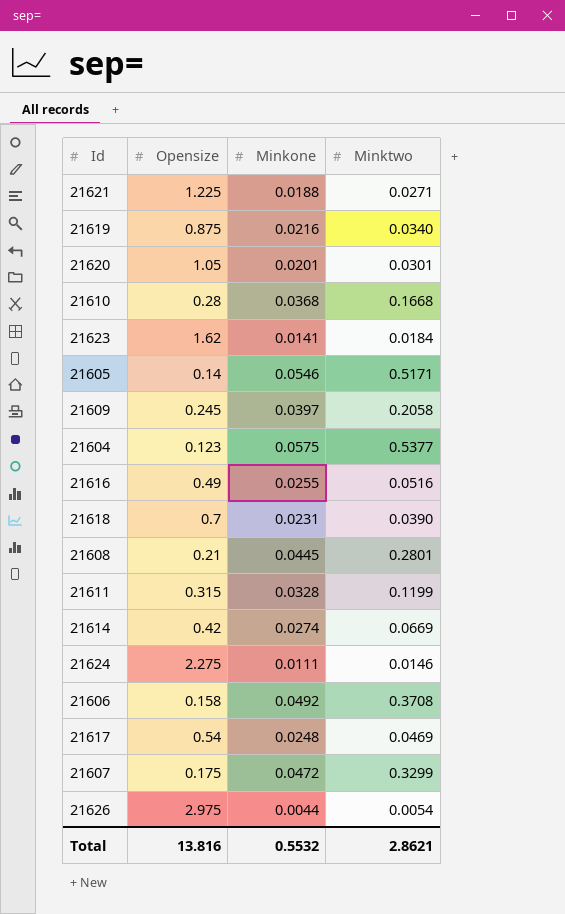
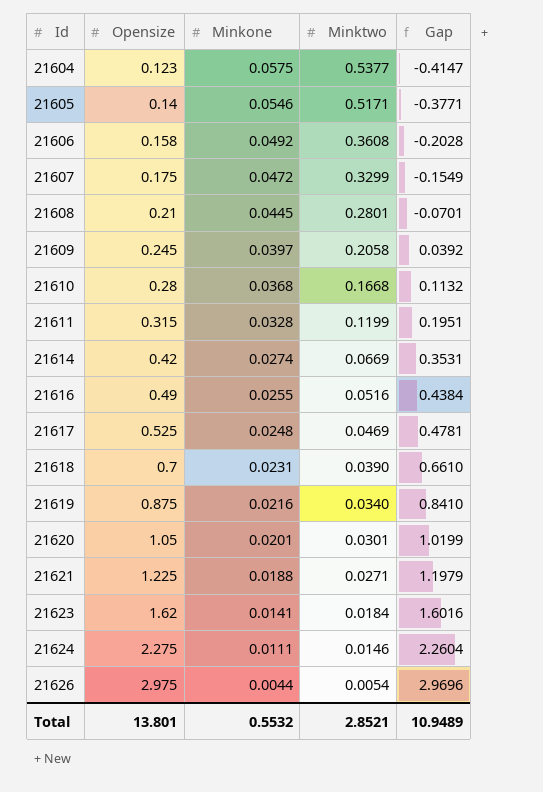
row order: none -> Id ascending
column Gap | formula: none -> [Opensize] - [Minktwo]
21606 | Minktwo: 0.3708 -> 0.3608
21617 | Opensize: 0.54 -> 0.525
Total | Opensize: 13.816 -> 13.801
Total | Minktwo: 2.8621 -> 2.8521

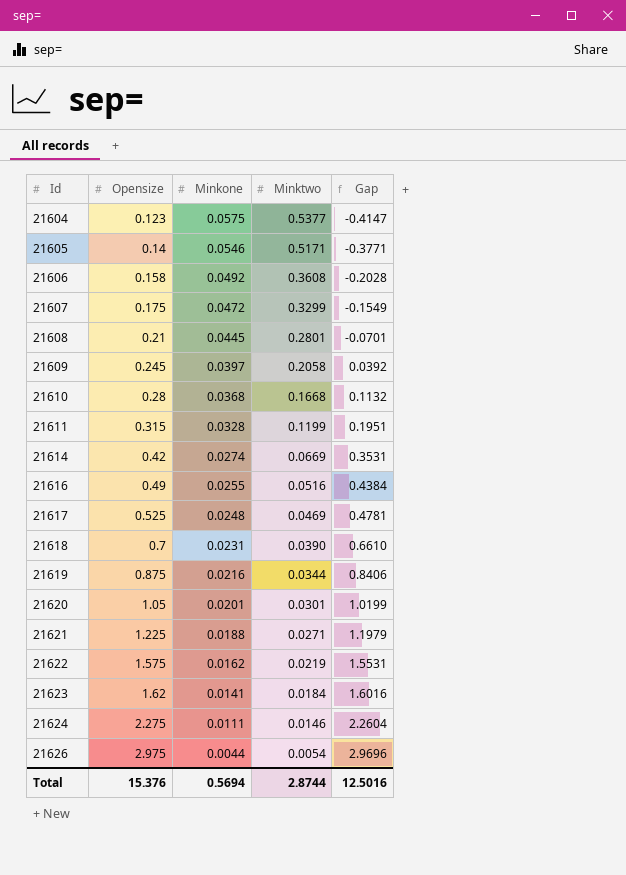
21619 | Minktwo: 0.0340 -> 0.0344
21619 | Gap: 0.8410 -> 0.8406
row 21622: none -> 1.575 | 0.0162 | 0.0219 | 1.5531
Total | Opensize: 13.801 -> 15.376
Total | Minkone: 0.5532 -> 0.5694
Total | Minktwo: 2.8521 -> 2.8744
Total | Gap: 10.9489 -> 12.5016

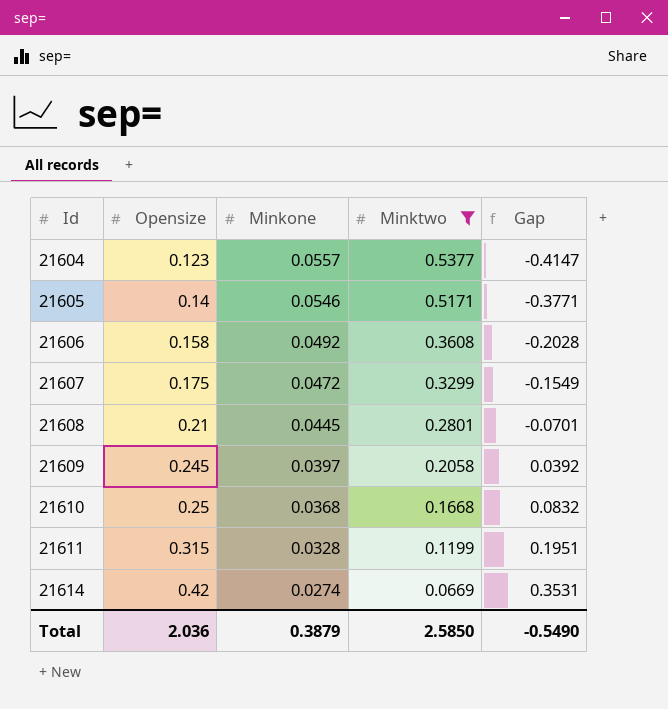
filter: none -> Minktwo >= 0.0669
21604 | Minkone: 0.0575 -> 0.0557
21610 | Opensize: 0.28 -> 0.25
21610 | Gap: 0.1132 -> 0.0832
Total | Opensize: 15.376 -> 2.036
Total | Minkone: 0.5694 -> 0.3879
Total | Minktwo: 2.8744 -> 2.5850
Total | Gap: 12.5016 -> -0.5490

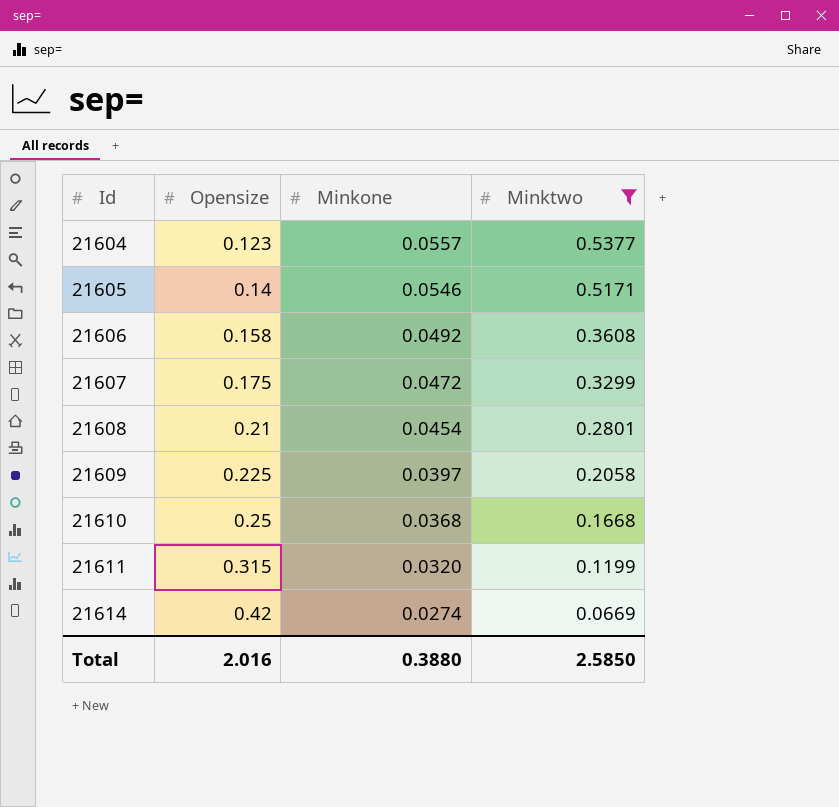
column Gap | formula: [Opensize] - [Minktwo] -> none
21608 | Minkone: 0.0445 -> 0.0454
21609 | Opensize: 0.245 -> 0.225
21611 | Minkone: 0.0328 -> 0.0320
Total | Opensize: 2.036 -> 2.016
Total | Minkone: 0.3879 -> 0.3880

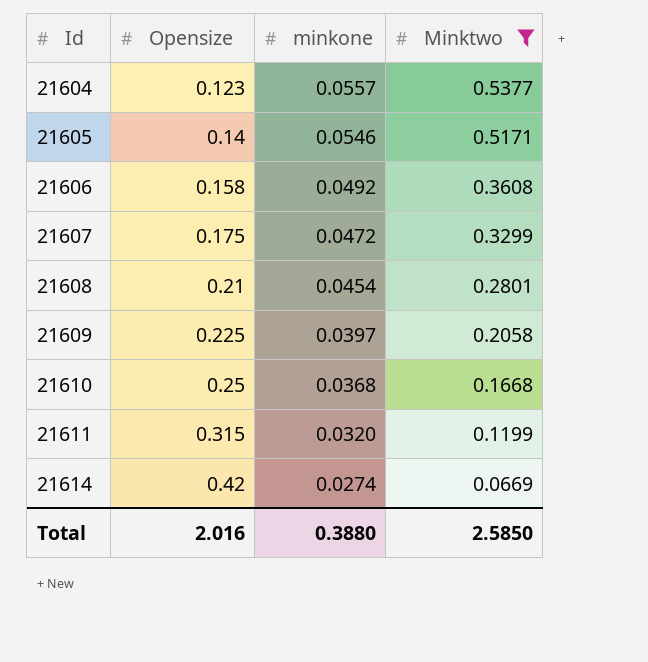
column name: Minkone -> minkone

